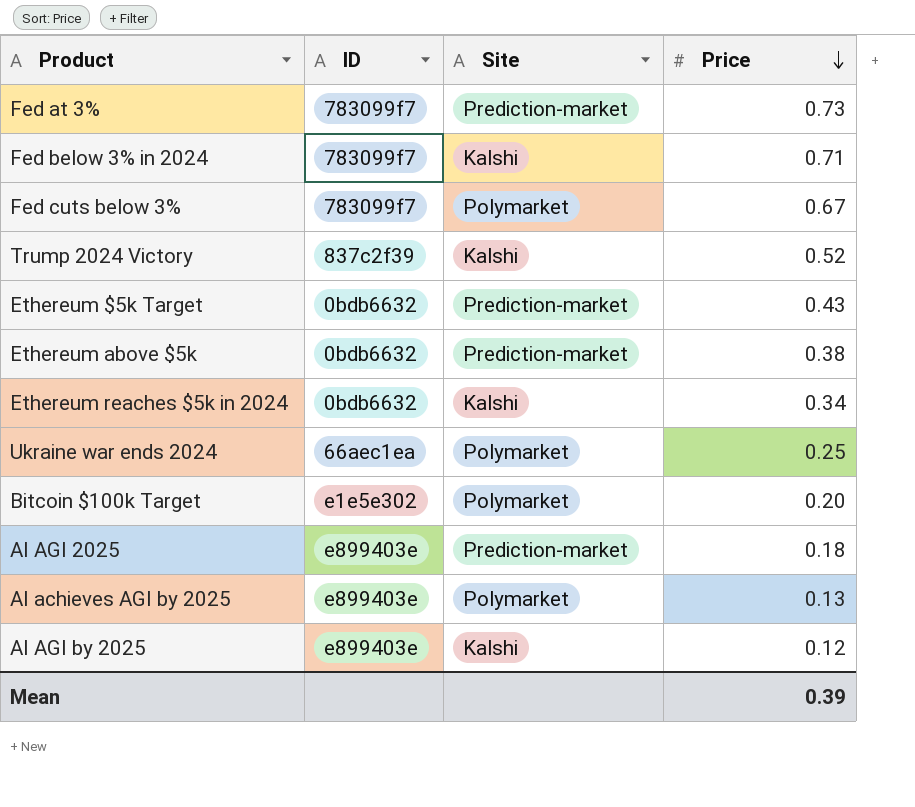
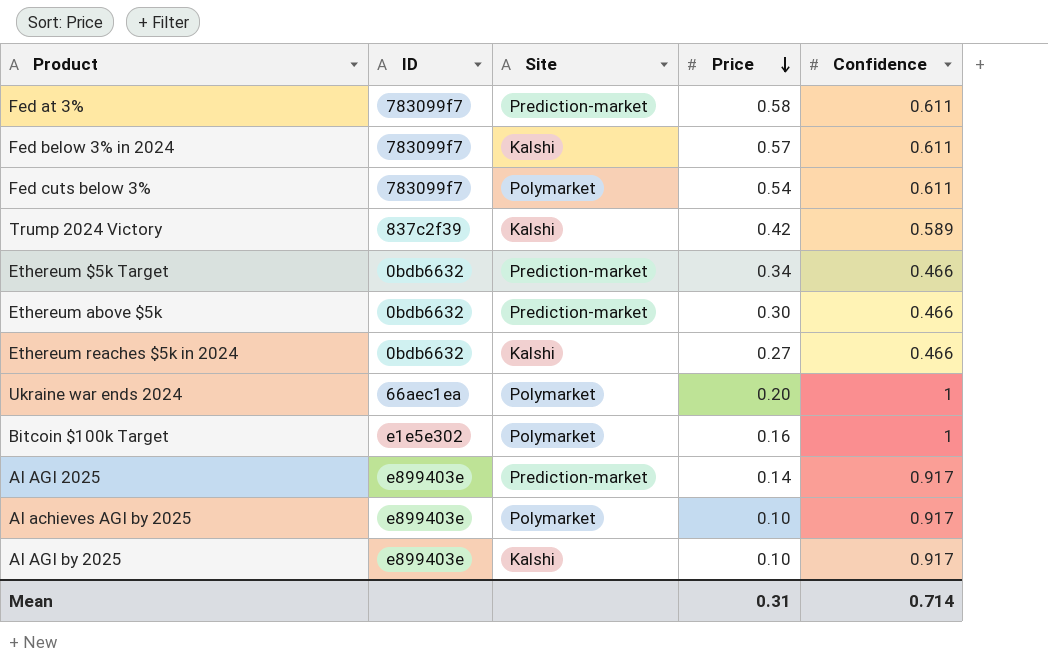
column Confidence | position: none -> 5
Fed at 3% | Price: 0.73 -> 0.58
Fed below 3% in 2024 | Price: 0.71 -> 0.57
Fed cuts below 3% | Price: 0.67 -> 0.54
Trump 2024 Victory | Price: 0.52 -> 0.42
Ethereum $5k Target | Price: 0.43 -> 0.34
Ethereum above $5k | Price: 0.38 -> 0.30
Ethereum reaches $5k in 2024 | Price: 0.34 -> 0.27
Ukraine war ends 2024 | Price: 0.25 -> 0.20
Bitcoin $100k Target | Price: 0.20 -> 0.16
AI AGI 2025 | Price: 0.18 -> 0.14
AI achieves AGI by 2025 | Price: 0.13 -> 0.10
AI AGI by 2025 | Price: 0.12 -> 0.10
Mean | Price: 0.39 -> 0.31

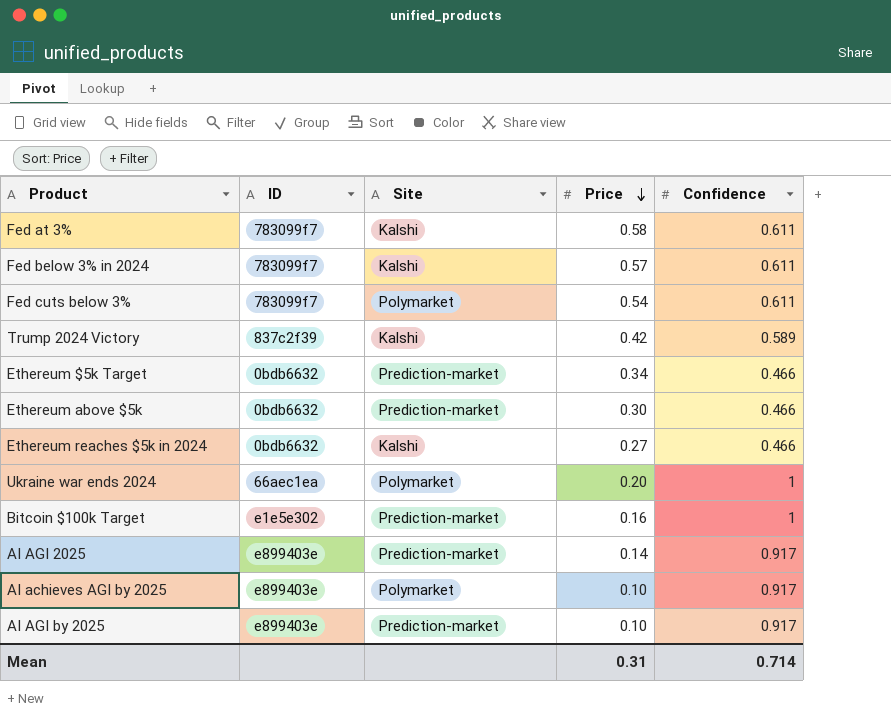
Fed at 3% | Site: Prediction-market -> Kalshi
Bitcoin $100k Target | Site: Polymarket -> Prediction-market
AI AGI by 2025 | Site: Kalshi -> Prediction-market

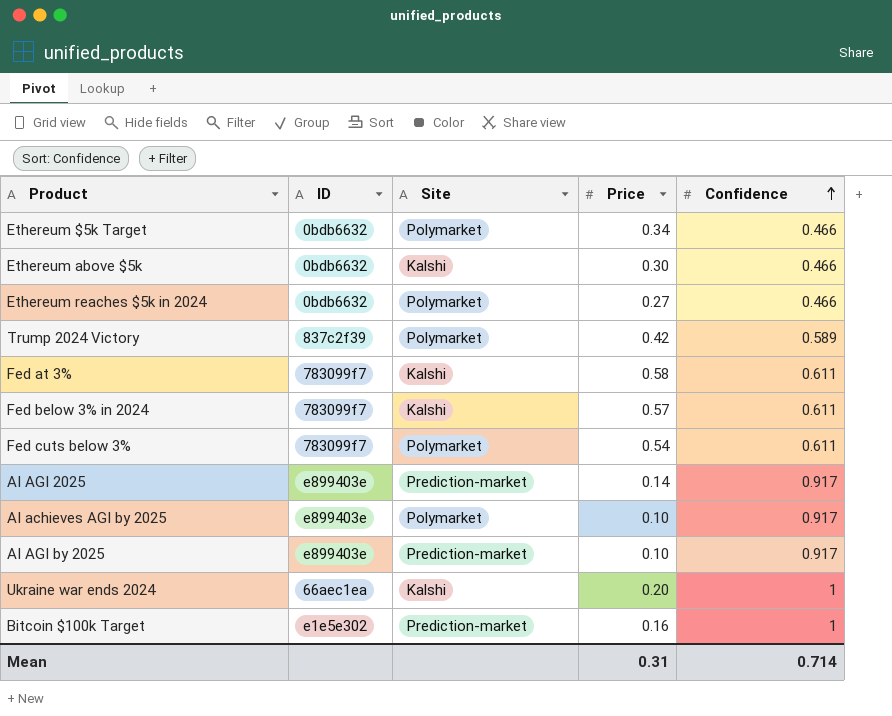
row order: Price descending -> Confidence ascending
Ethereum $5k Target | Site: Prediction-market -> Polymarket
Ethereum above $5k | Site: Prediction-market -> Kalshi
Ethereum reaches $5k in 2024 | Site: Kalshi -> Polymarket
Trump 2024 Victory | Site: Kalshi -> Polymarket
Ukraine war ends 2024 | Site: Polymarket -> Kalshi

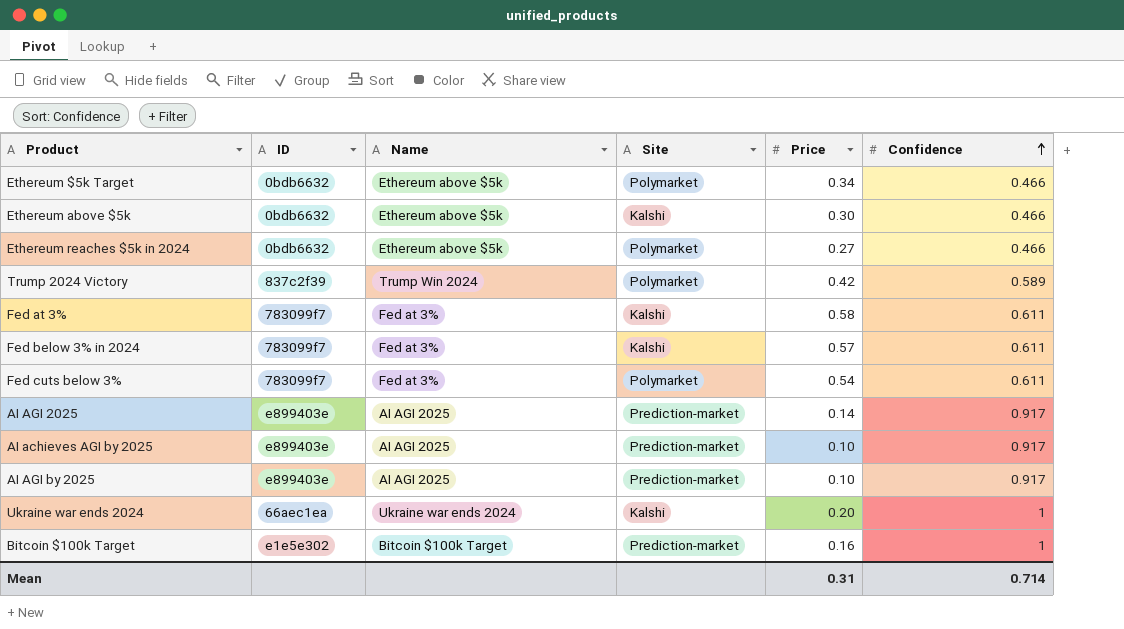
column Name | position: none -> 3
AI achieves AGI by 2025 | Site: Polymarket -> Prediction-market

